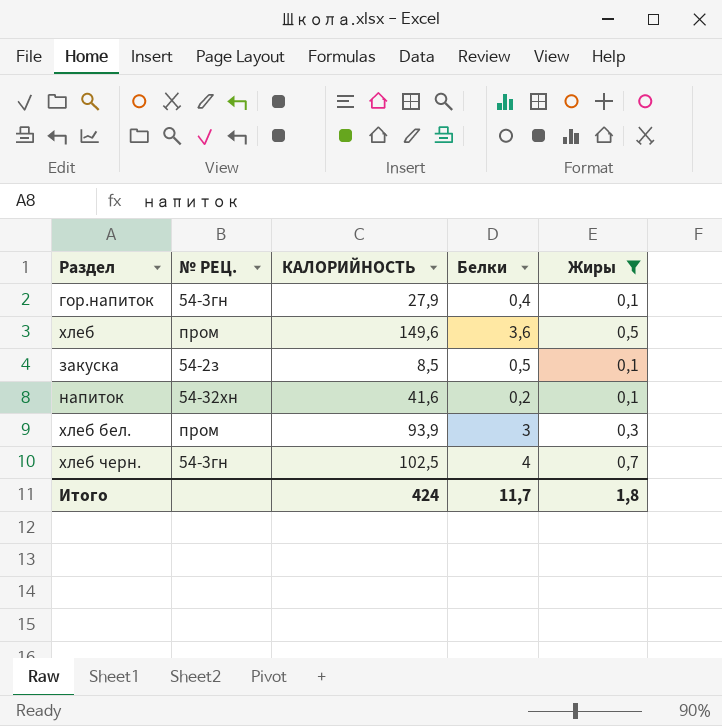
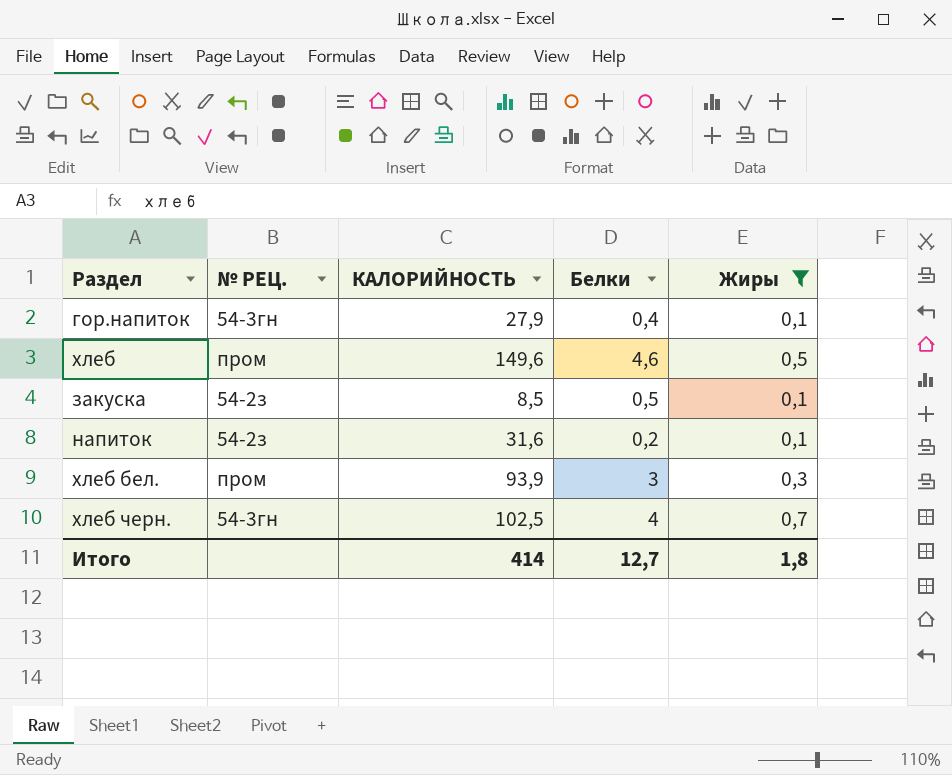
хлеб | Белки: 3,6 -> 4,6
напиток | № РЕЦ.: 54-32хн -> 54-2з
напиток | КАЛОРИЙНОСТЬ: 41,6 -> 31,6
Итого | КАЛОРИЙНОСТЬ: 424 -> 414
Итого | Белки: 11,7 -> 12,7

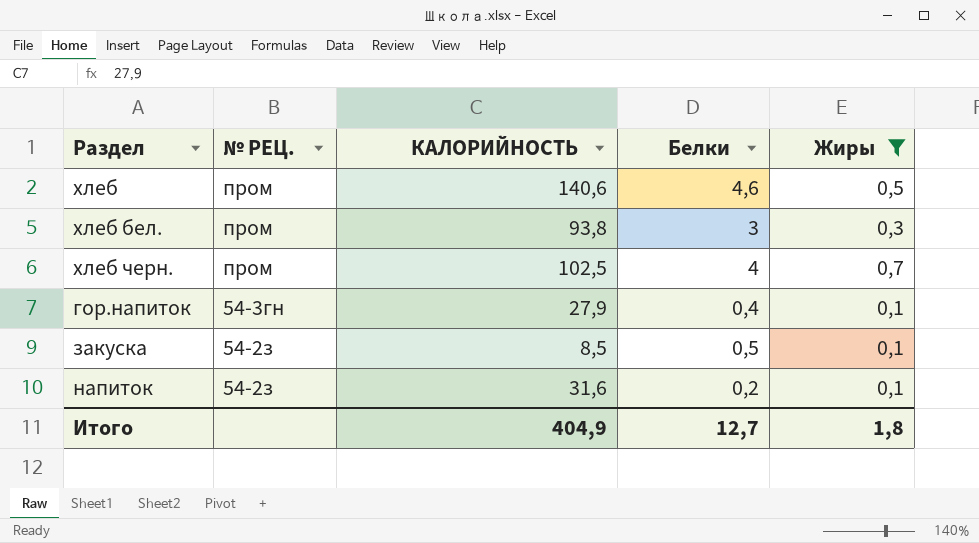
row order: none -> № РЕЦ. descending
хлеб | КАЛОРИЙНОСТЬ: 149,6 -> 140,6
хлеб бел. | КАЛОРИЙНОСТЬ: 93,9 -> 93,8
хлеб черн. | № РЕЦ.: 54-3гн -> пром
Итого | КАЛОРИЙНОСТЬ: 414 -> 404,9

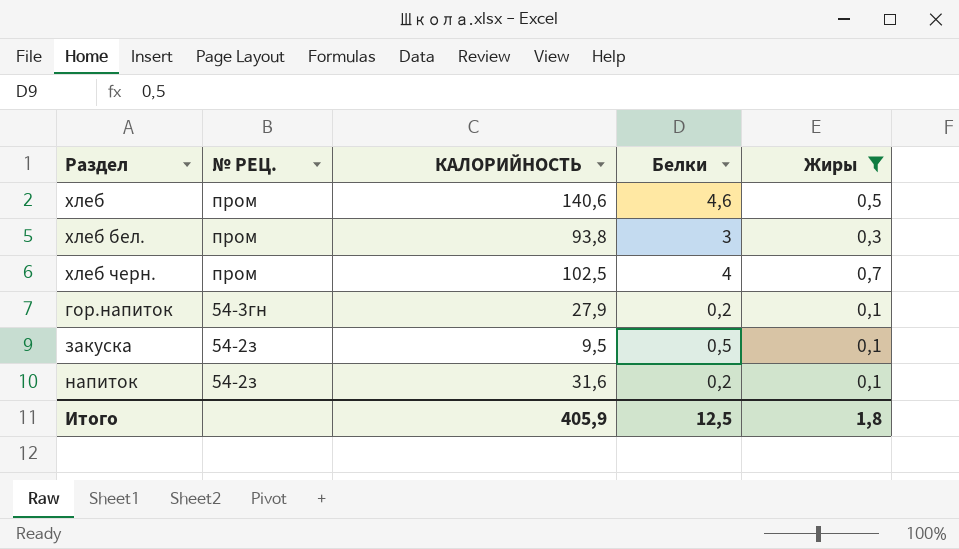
гор.напиток | Белки: 0,4 -> 0,2
закуска | КАЛОРИЙНОСТЬ: 8,5 -> 9,5
Итого | КАЛОРИЙНОСТЬ: 404,9 -> 405,9
Итого | Белки: 12,7 -> 12,5

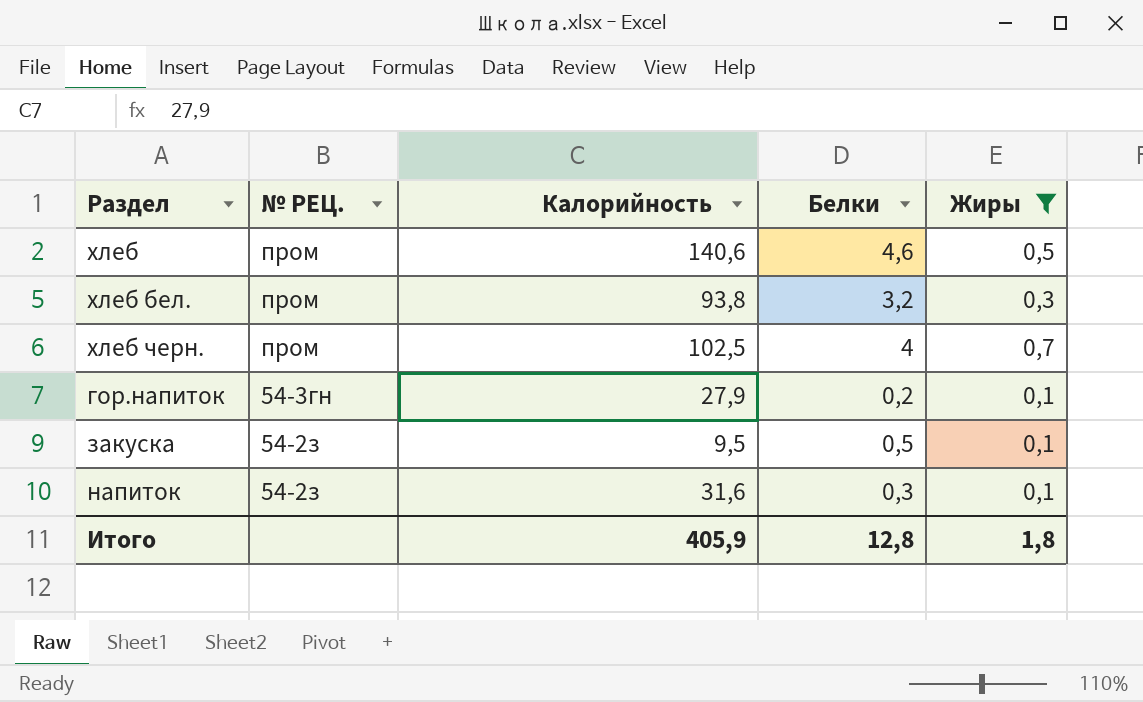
column name: КАЛОРИЙНОСТЬ -> Калорийность
хлеб бел. | Белки: 3 -> 3,2
напиток | Белки: 0,2 -> 0,3
Итого | Белки: 12,5 -> 12,8

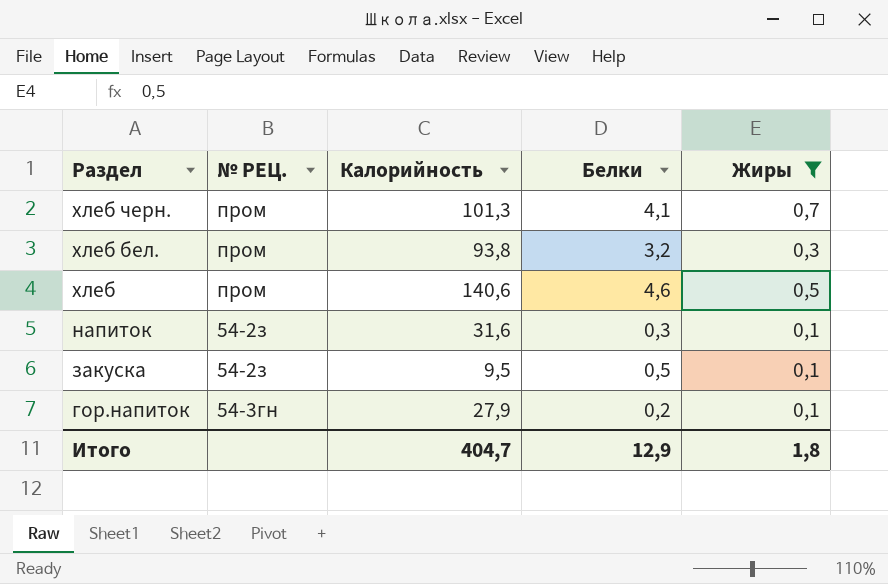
row order: № РЕЦ. descending -> Раздел descending
хлеб черн. | Калорийность: 102,5 -> 101,3
хлеб черн. | Белки: 4 -> 4,1
Итого | Калорийность: 405,9 -> 404,7
Итого | Белки: 12,8 -> 12,9

